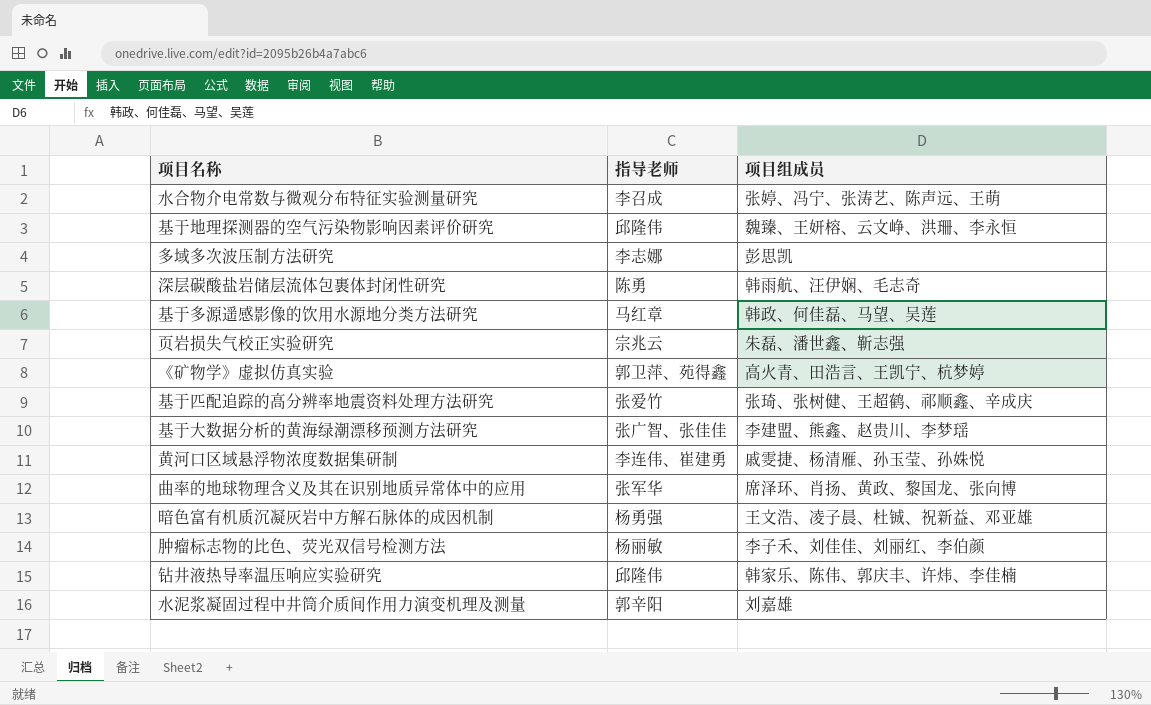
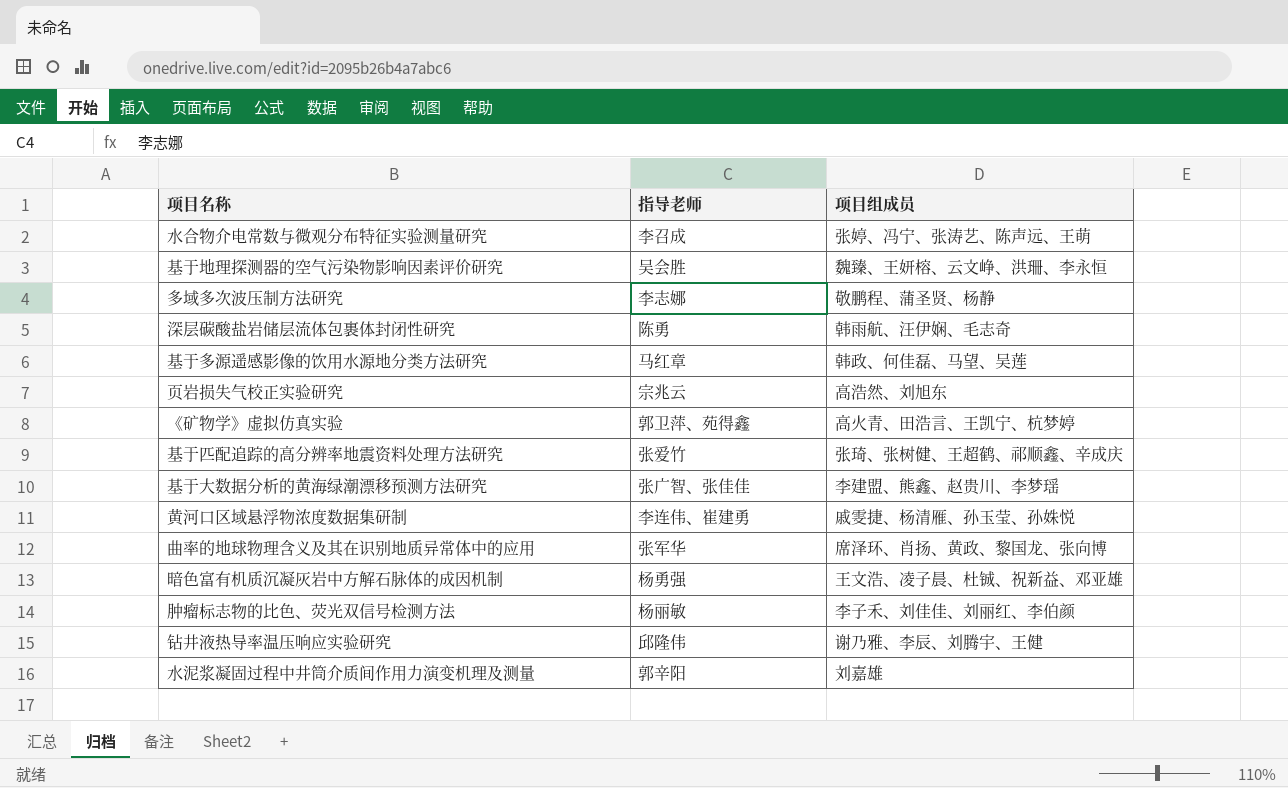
基于地理探测器的空气污染物影响因素评价研究 | 指导老师: 邱隆伟 -> 吴会胜
多域多次波压制方法研究 | 项目组成员: 彭思凯 -> 敬鹏程、蒲圣贤、杨静
页岩损失气校正实验研究 | 项目组成员: 朱磊、潘世鑫、靳志强 -> 高浩然、刘旭东
钻井液热导率温压响应实验研究 | 项目组成员: 韩家乐、陈伟、郭庆丰、许炜、李佳楠 -> 谢乃雅、李辰、刘腾宇、王健

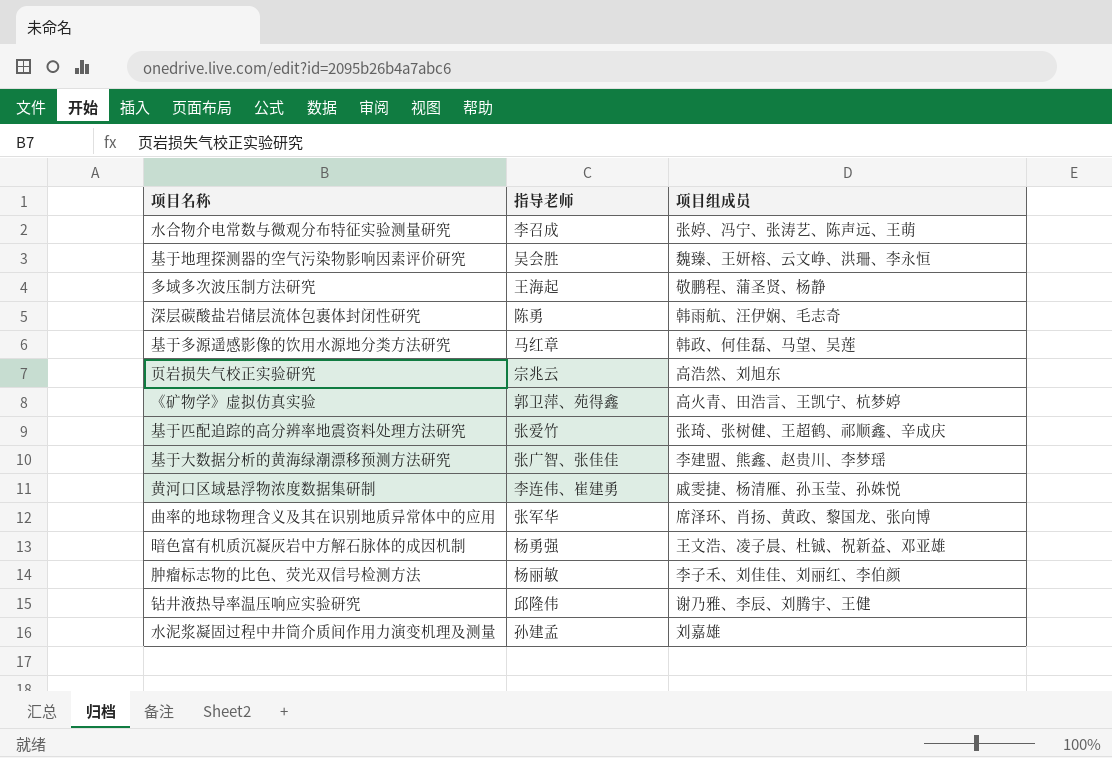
多域多次波压制方法研究 | 指导老师: 李志娜 -> 王海起
水泥浆凝固过程中井筒介质间作用力演变机理及测量 | 指导老师: 郭辛阳 -> 孙建孟

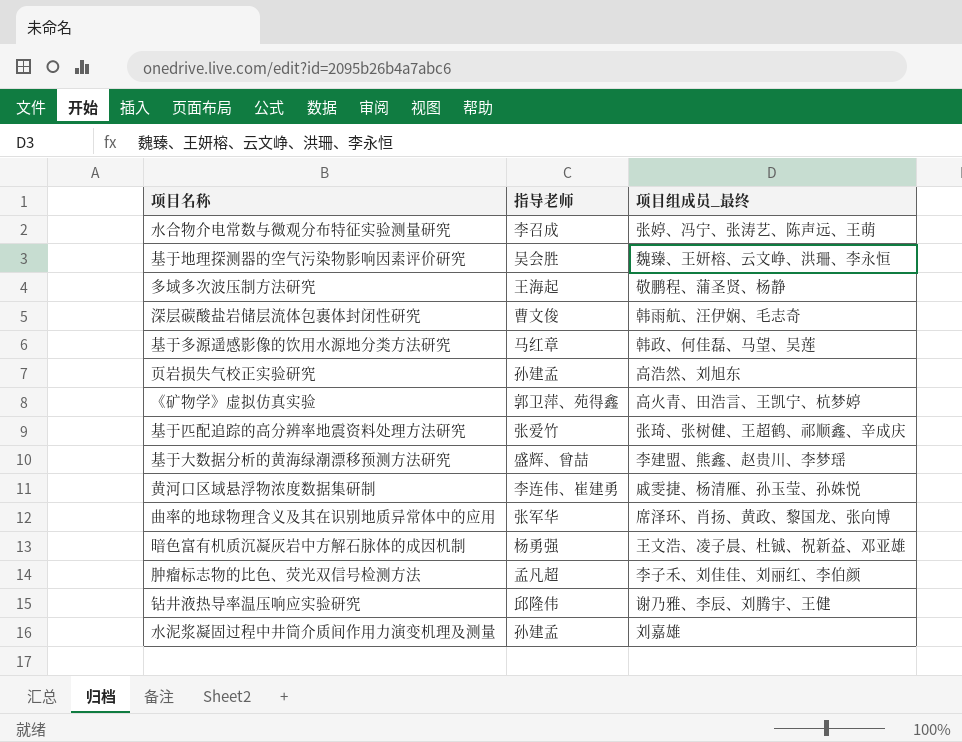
column name: 项目组成员 -> 项目组成员_最终
深层碳酸盐岩储层流体包裹体封闭性研究 | 指导老师: 陈勇 -> 曹文俊
页岩损失气校正实验研究 | 指导老师: 宗兆云 -> 孙建孟
基于大数据分析的黄海绿潮漂移预测方法研究 | 指导老师: 张广智、张佳佳 -> 盛辉、曾喆
肿瘤标志物的比色、荧光双信号检测方法 | 指导老师: 杨丽敏 -> 孟凡超

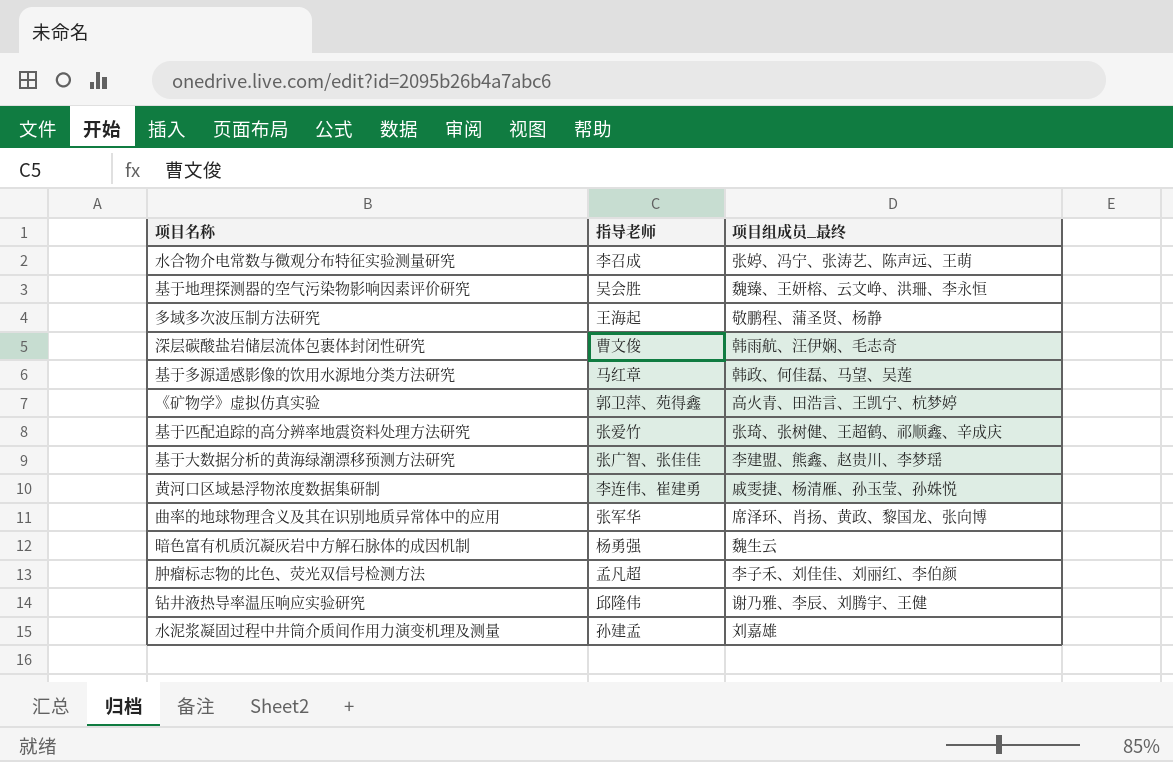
row 页岩损失气校正实验研究: 孙建孟 | 高浩然、刘旭东 -> none
基于大数据分析的黄海绿潮漂移预测方法研究 | 指导老师: 盛辉、曾喆 -> 张广智、张佳佳
暗色富有机质沉凝灰岩中方解石脉体的成因机制 | 项目组成员_最终: 王文浩、凌子晨、杜铖、祝新益、邓亚雄 -> 魏生云

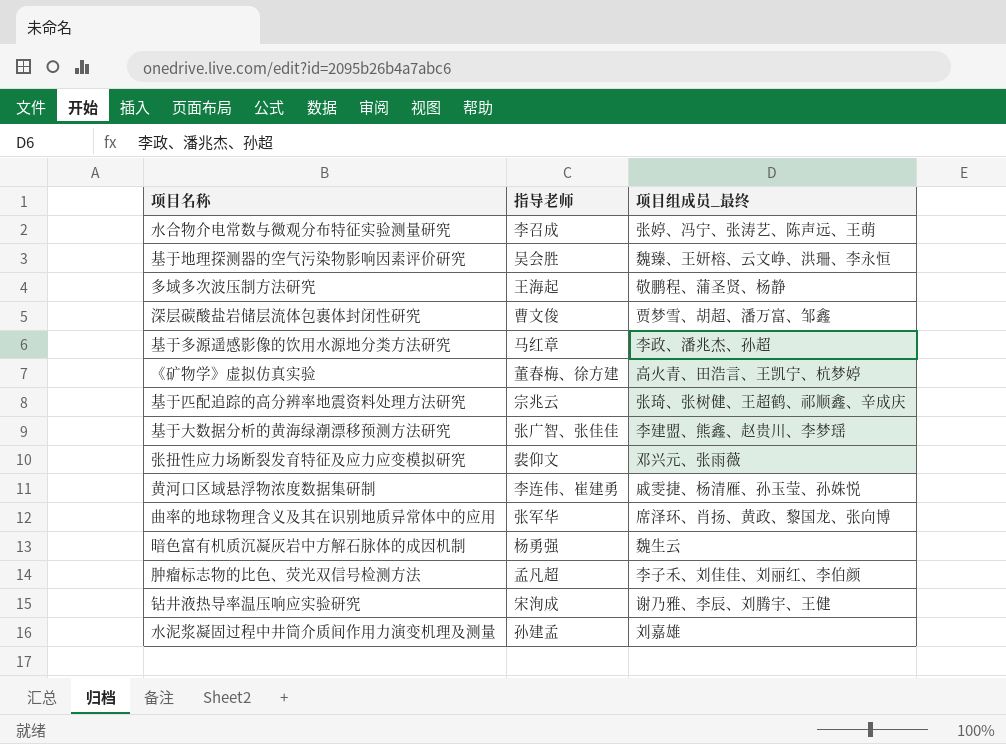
深层碳酸盐岩储层流体包裹体封闭性研究 | 项目组成员_最终: 韩雨航、汪伊娴、毛志奇 -> 贾梦雪、胡超、潘万富、邹鑫
基于多源遥感影像的饮用水源地分类方法研究 | 项目组成员_最终: 韩政、何佳磊、马望、吴莲 -> 李政、潘兆杰、孙超
《矿物学》虚拟仿真实验 | 指导老师: 郭卫萍、苑得鑫 -> 董春梅、徐方建
基于匹配追踪的高分辨率地震资料处理方法研究 | 指导老师: 张爱竹 -> 宗兆云
row 张扭性应力场断裂发育特征及应力应变模拟研究: none -> 裴仰文 | 邓兴元、张雨薇
钻井液热导率温压响应实验研究 | 指导老师: 邱隆伟 -> 宋洵成

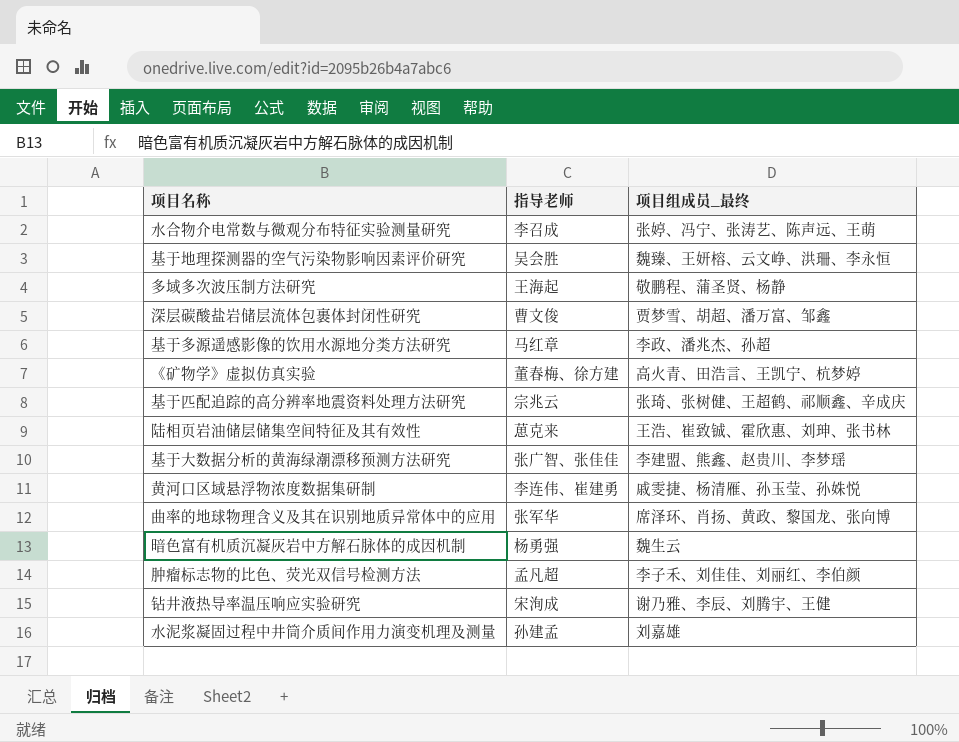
row 张扭性应力场断裂发育特征及应力应变模拟研究: 裴仰文 | 邓兴元、张雨薇 -> none
row 陆相页岩油储层储集空间特征及其有效性: none -> 葸克来 | 王浩、崔致铖、霍欣惠、刘珅、张书林

